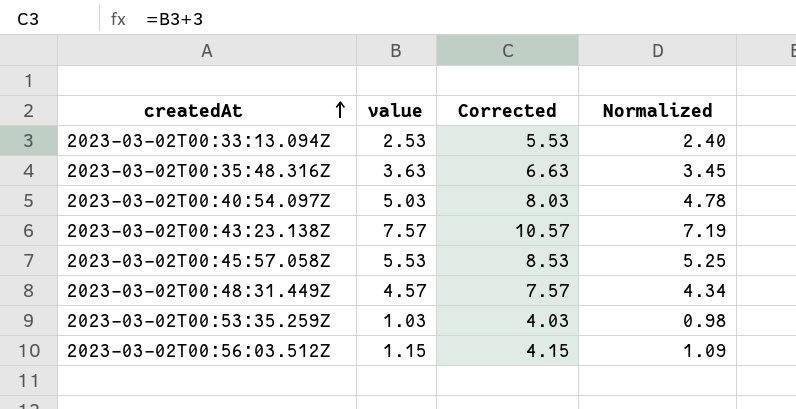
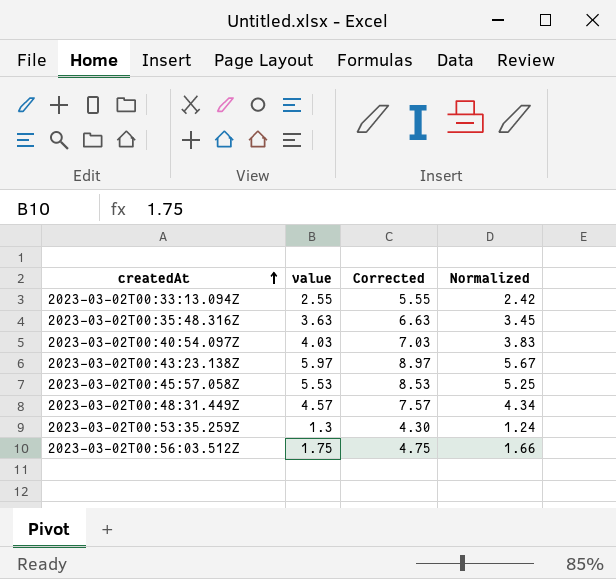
2023-03-02T00:33:13.094Z | value: 2.53 -> 2.55
2023-03-02T00:33:13.094Z | Corrected: 5.53 -> 5.55
2023-03-02T00:33:13.094Z | Normalized: 2.40 -> 2.42
2023-03-02T00:40:54.097Z | value: 5.03 -> 4.03
2023-03-02T00:40:54.097Z | Corrected: 8.03 -> 7.03
2023-03-02T00:40:54.097Z | Normalized: 4.78 -> 3.83
2023-03-02T00:43:23.138Z | value: 7.57 -> 5.97
2023-03-02T00:43:23.138Z | Corrected: 10.57 -> 8.97
2023-03-02T00:43:23.138Z | Normalized: 7.19 -> 5.67
2023-03-02T00:53:35.259Z | value: 1.03 -> 1.3
2023-03-02T00:53:35.259Z | Corrected: 4.03 -> 4.30
2023-03-02T00:53:35.259Z | Normalized: 0.98 -> 1.24
2023-03-02T00:56:03.512Z | value: 1.15 -> 1.75
2023-03-02T00:56:03.512Z | Corrected: 4.15 -> 4.75
2023-03-02T00:56:03.512Z | Normalized: 1.09 -> 1.66

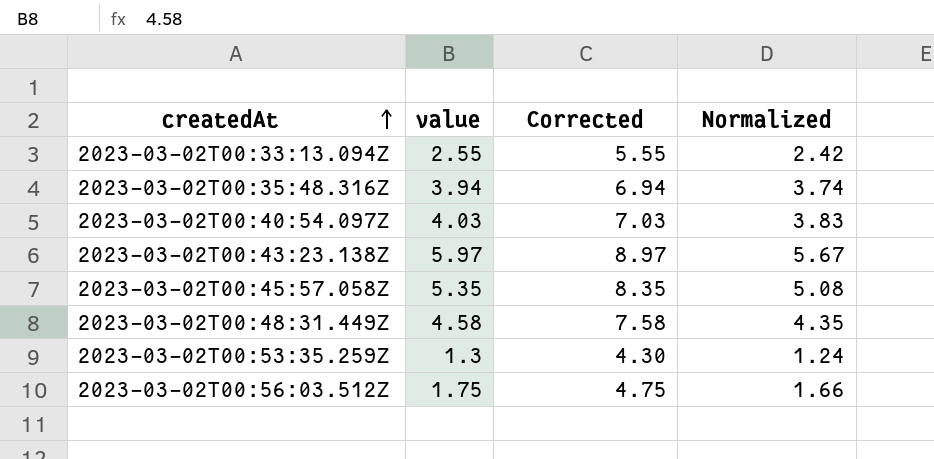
2023-03-02T00:35:48.316Z | value: 3.63 -> 3.94
2023-03-02T00:35:48.316Z | Corrected: 6.63 -> 6.94
2023-03-02T00:35:48.316Z | Normalized: 3.45 -> 3.74
2023-03-02T00:45:57.058Z | value: 5.53 -> 5.35
2023-03-02T00:45:57.058Z | Corrected: 8.53 -> 8.35
2023-03-02T00:45:57.058Z | Normalized: 5.25 -> 5.08
2023-03-02T00:48:31.449Z | value: 4.57 -> 4.58
2023-03-02T00:48:31.449Z | Corrected: 7.57 -> 7.58
2023-03-02T00:48:31.449Z | Normalized: 4.34 -> 4.35

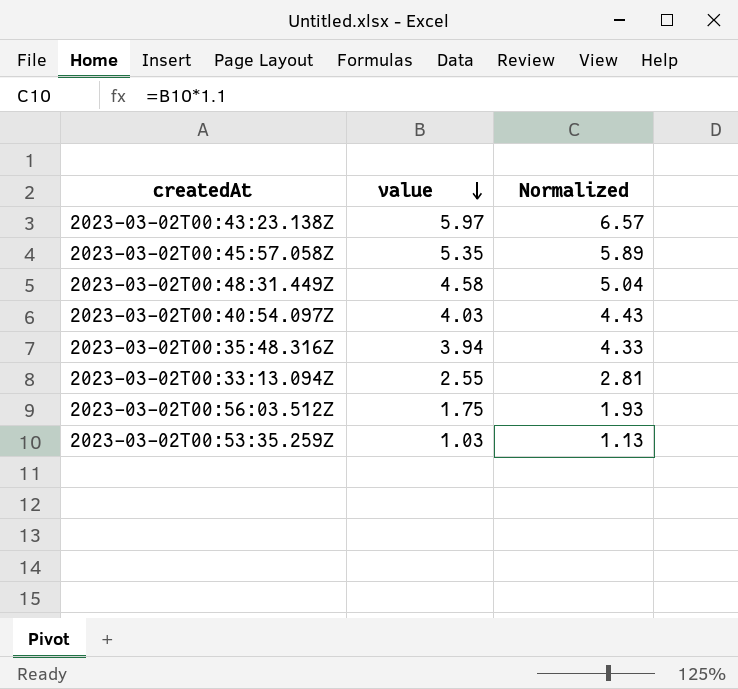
row order: createdAt ascending -> value descending
column Corrected | formula: [value] + 3 -> none
column Normalized | formula: [value] * 0.95 -> [value] * 1.1
2023-03-02T00:53:35.259Z | value: 1.3 -> 1.03

